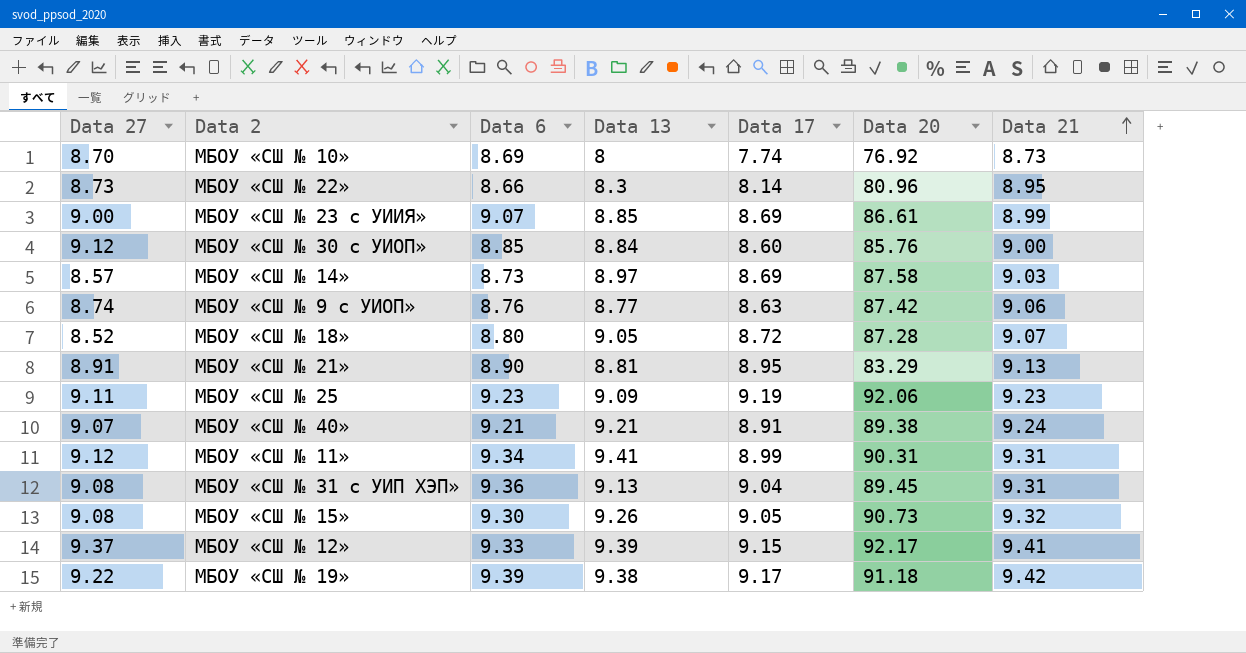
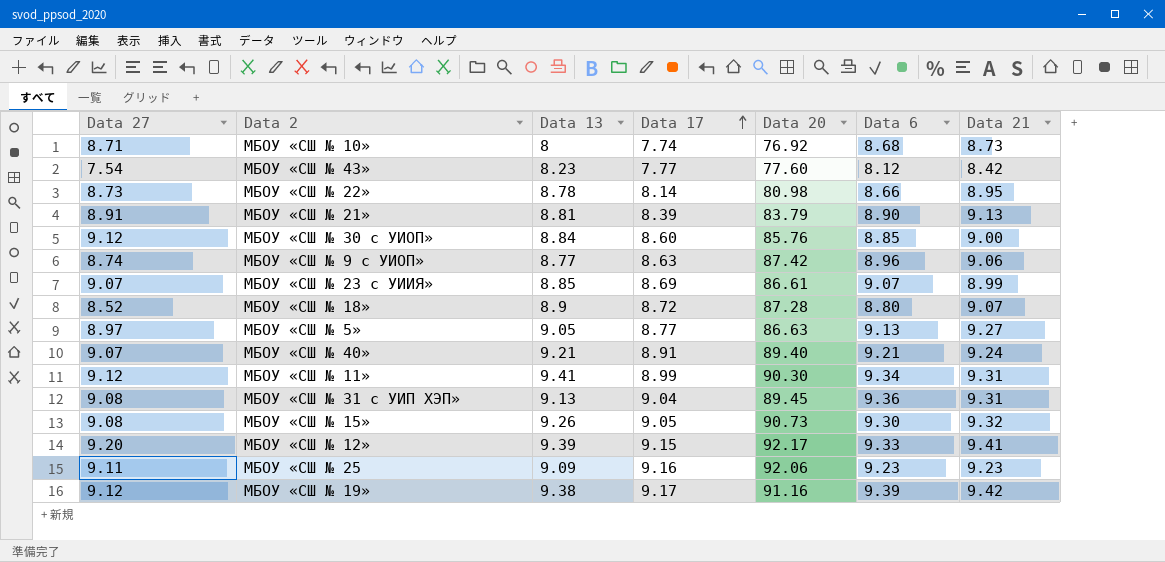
row order: Data 21 ascending -> Data 17 ascending
column Data 6 | position: 3 -> 6
row МБОУ «СШ № 14»: 8.57 | 8.73 | 8.97 | 8.69 | 87.58 | 9.03 -> none
МБОУ «СШ № 10» | Data 27: 8.70 -> 8.71
МБОУ «СШ № 10» | Data 6: 8.69 -> 8.68
row МБОУ «СШ № 43»: none -> 7.54 | 8.23 | 7.77 | 77.60 | 8.12 | 8.42
МБОУ «СШ № 22» | Data 13: 8.3 -> 8.78
МБОУ «СШ № 22» | Data 20: 80.96 -> 80.98
МБОУ «СШ № 21» | Data 17: 8.95 -> 8.39
МБОУ «СШ № 21» | Data 20: 83.29 -> 83.79
МБОУ «СШ № 9 с УИОП» | Data 6: 8.76 -> 8.96
МБОУ «СШ № 23 с УИИЯ» | Data 27: 9.00 -> 9.07
МБОУ «СШ № 18» | Data 13: 9.05 -> 8.9
row МБОУ «СШ № 5»: none -> 8.97 | 9.05 | 8.77 | 86.63 | 9.13 | 9.27
МБОУ «СШ № 40» | Data 20: 89.38 -> 89.40
МБОУ «СШ № 11» | Data 20: 90.31 -> 90.30
МБОУ «СШ № 12» | Data 27: 9.37 -> 9.20
МБОУ «СШ № 25 | Data 17: 9.19 -> 9.16
МБОУ «СШ № 19» | Data 27: 9.22 -> 9.12
МБОУ «СШ № 19» | Data 20: 91.18 -> 91.16

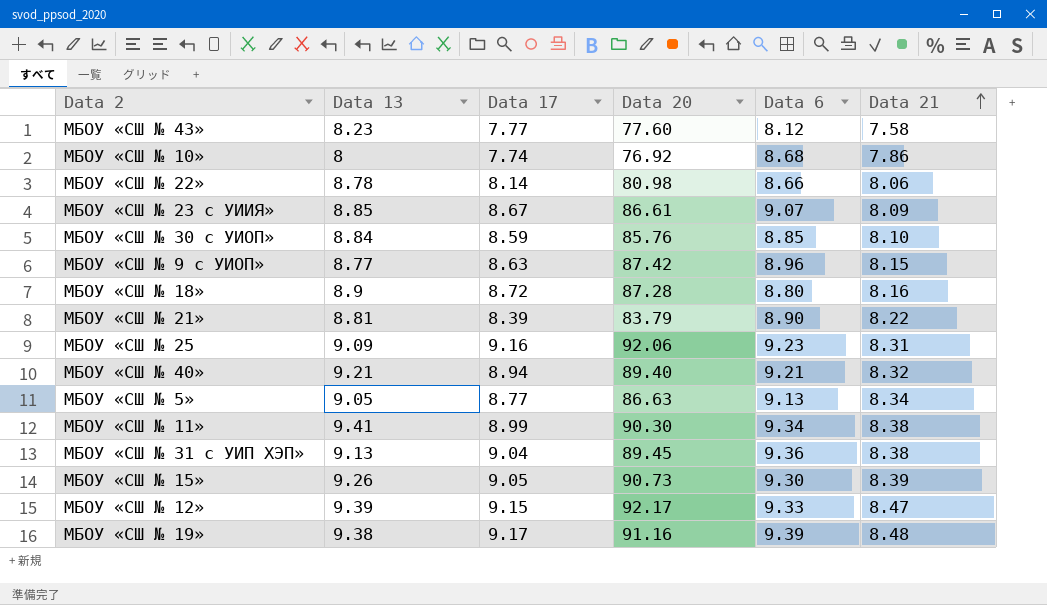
row order: Data 17 ascending -> Data 21 ascending
column Data 27 | position: 1 -> none
МБОУ «СШ № 43» | Data 21: 8.42 -> 7.58
МБОУ «СШ № 10» | Data 21: 8.73 -> 7.86
МБОУ «СШ № 22» | Data 21: 8.95 -> 8.06
МБОУ «СШ № 23 с УИИЯ» | Data 17: 8.69 -> 8.67
МБОУ «СШ № 23 с УИИЯ» | Data 21: 8.99 -> 8.09
МБОУ «СШ № 30 с УИОП» | Data 17: 8.60 -> 8.59
МБОУ «СШ № 30 с УИОП» | Data 21: 9.00 -> 8.10
МБОУ «СШ № 9 с УИОП» | Data 21: 9.06 -> 8.15
МБОУ «СШ № 18» | Data 21: 9.07 -> 8.16
МБОУ «СШ № 21» | Data 21: 9.13 -> 8.22
МБОУ «СШ № 25 | Data 21: 9.23 -> 8.31
МБОУ «СШ № 40» | Data 17: 8.91 -> 8.94
МБОУ «СШ № 40» | Data 21: 9.24 -> 8.32
МБОУ «СШ № 5» | Data 21: 9.27 -> 8.34
МБОУ «СШ № 11» | Data 21: 9.31 -> 8.38
МБОУ «СШ № 31 с УИП ХЭП» | Data 21: 9.31 -> 8.38
МБОУ «СШ № 15» | Data 21: 9.32 -> 8.39
МБОУ «СШ № 12» | Data 21: 9.41 -> 8.47
МБОУ «СШ № 19» | Data 21: 9.42 -> 8.48

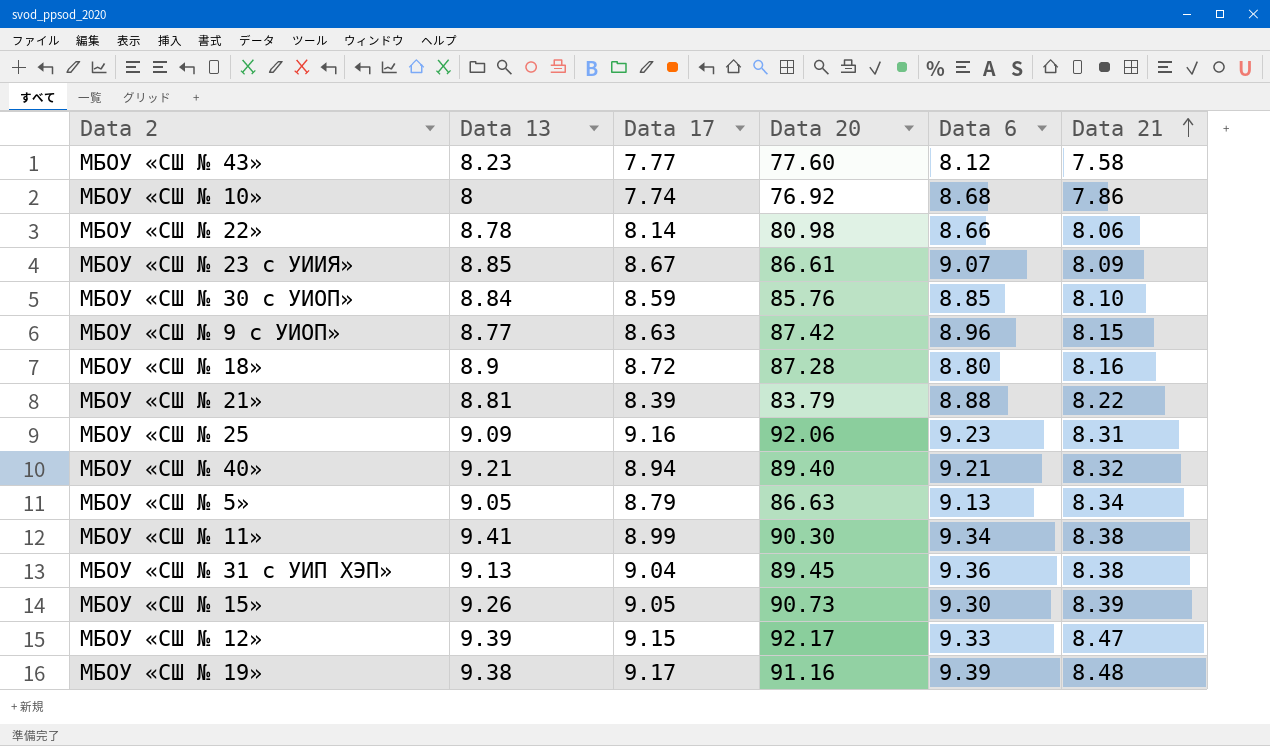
МБОУ «СШ № 21» | Data 6: 8.90 -> 8.88
МБОУ «СШ № 5» | Data 17: 8.77 -> 8.79

